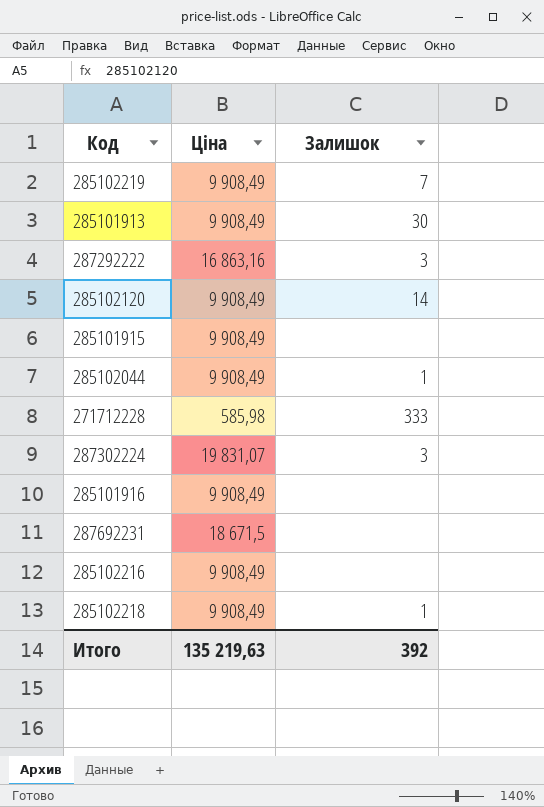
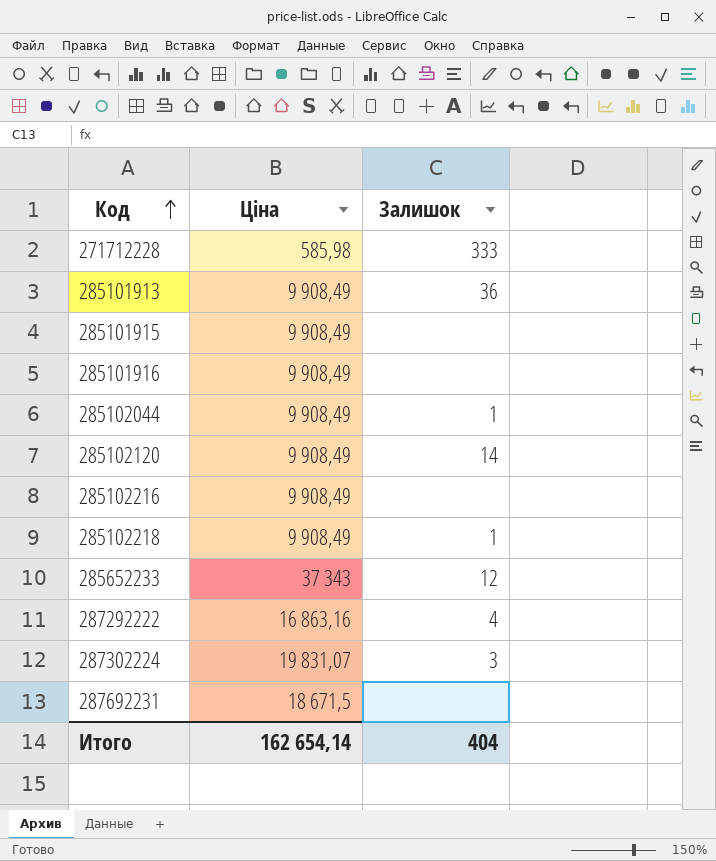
row order: none -> Код ascending
row 285102219: 9 908,49 | 7 -> none
285101913 | Залишок: 30 -> 36
row 285652233: none -> 37 343 | 12
287292222 | Залишок: 3 -> 4
Итого | Ціна: 135 219,63 -> 162 654,14
Итого | Залишок: 392 -> 404

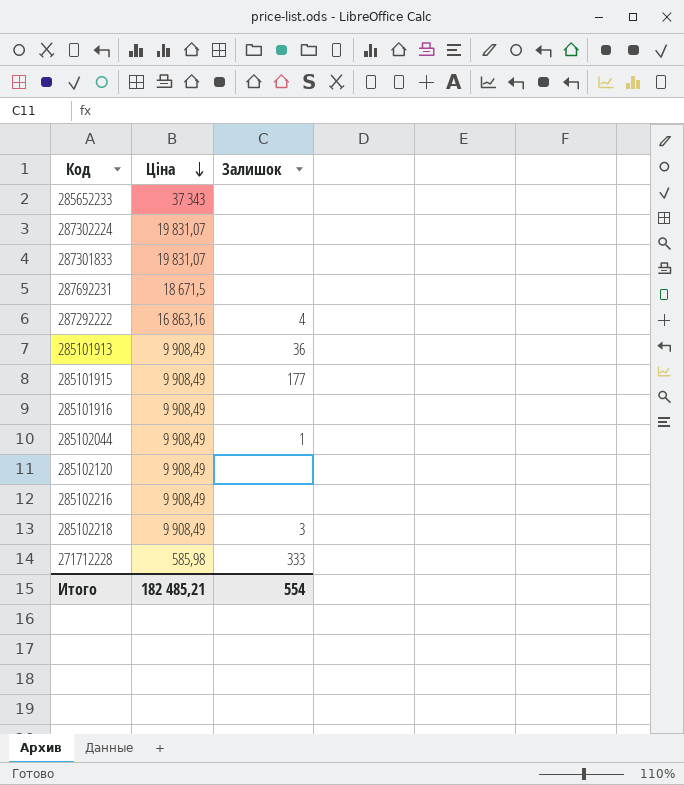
row order: Код ascending -> Ціна descending
285652233 | Залишок: 12 -> none
287302224 | Залишок: 3 -> none
row 287301833: none -> 19 831,07 | none
285101915 | Залишок: none -> 177
285102120 | Залишок: 14 -> none
285102218 | Залишок: 1 -> 3
Итого | Ціна: 162 654,14 -> 182 485,21
Итого | Залишок: 404 -> 554

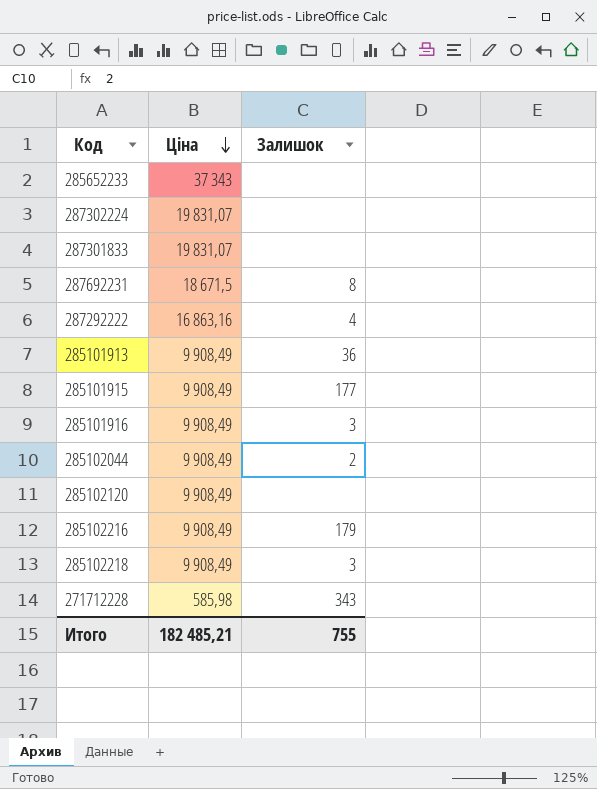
287692231 | Залишок: none -> 8
285101916 | Залишок: none -> 3
285102044 | Залишок: 1 -> 2
285102216 | Залишок: none -> 179
271712228 | Залишок: 333 -> 343
Итого | Залишок: 554 -> 755

